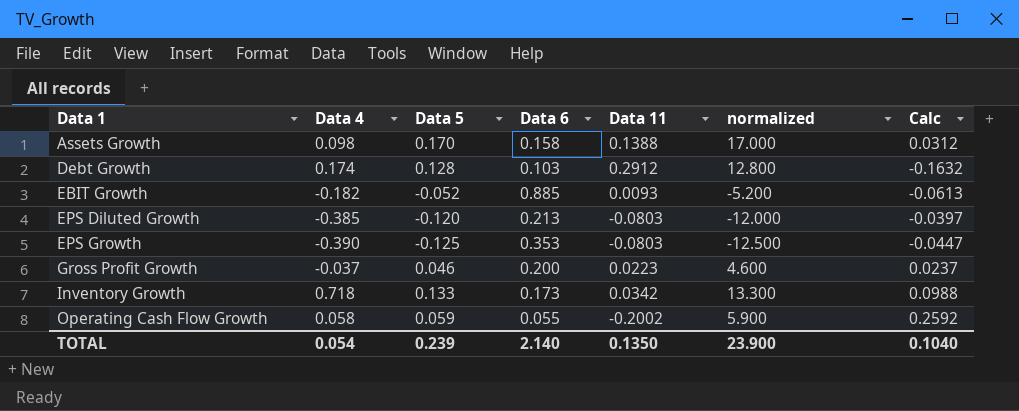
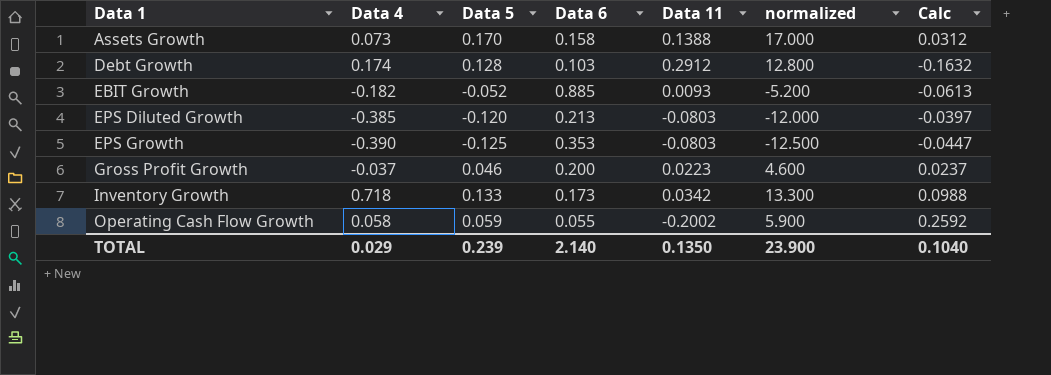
Assets Growth | Data 4: 0.098 -> 0.073
TOTAL | Data 4: 0.054 -> 0.029

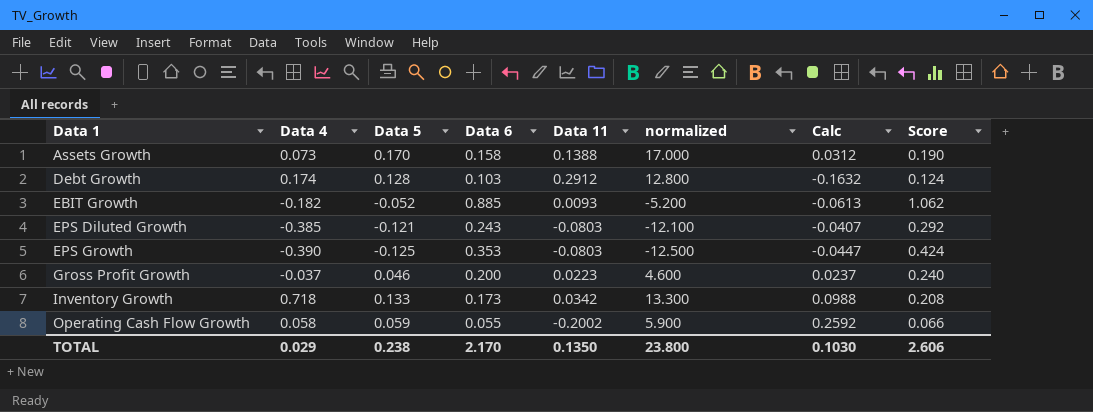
column Score | formula: none -> [Data 6] * 1.2
EPS Diluted Growth | Data 5: -0.120 -> -0.121
EPS Diluted Growth | Data 6: 0.213 -> 0.243
EPS Diluted Growth | normalized: -12.000 -> -12.100
EPS Diluted Growth | Calc: -0.0397 -> -0.0407
TOTAL | Data 5: 0.239 -> 0.238
TOTAL | Data 6: 2.140 -> 2.170
TOTAL | normalized: 23.900 -> 23.800
TOTAL | Calc: 0.1040 -> 0.1030

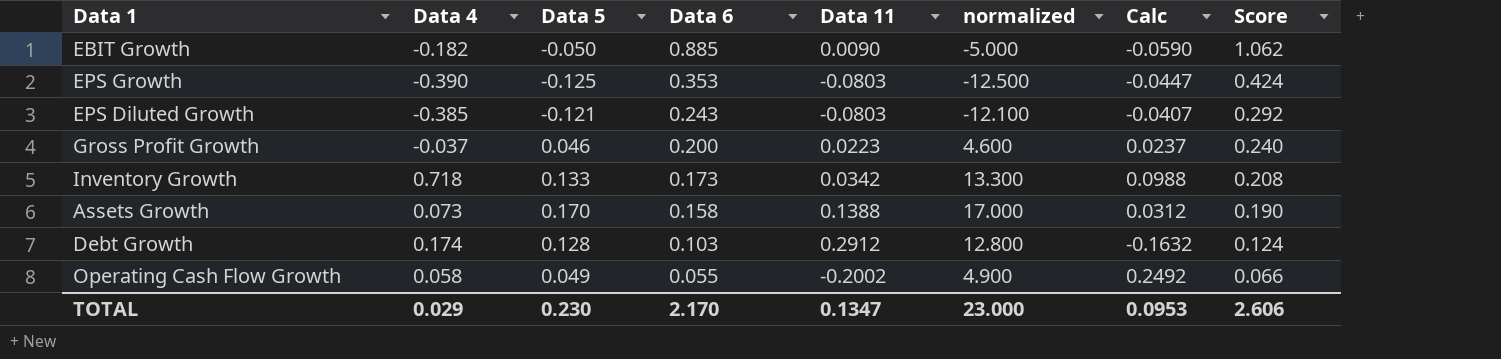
row order: Data 1 ascending -> Data 6 descending
EBIT Growth | Data 5: -0.052 -> -0.050
EBIT Growth | Data 11: 0.0093 -> 0.0090
EBIT Growth | normalized: -5.200 -> -5.000
EBIT Growth | Calc: -0.0613 -> -0.0590
Operating Cash Flow Growth | Data 5: 0.059 -> 0.049
Operating Cash Flow Growth | normalized: 5.900 -> 4.900
Operating Cash Flow Growth | Calc: 0.2592 -> 0.2492
TOTAL | Data 5: 0.238 -> 0.230
TOTAL | Data 11: 0.1350 -> 0.1347
TOTAL | normalized: 23.800 -> 23.000
TOTAL | Calc: 0.1030 -> 0.0953

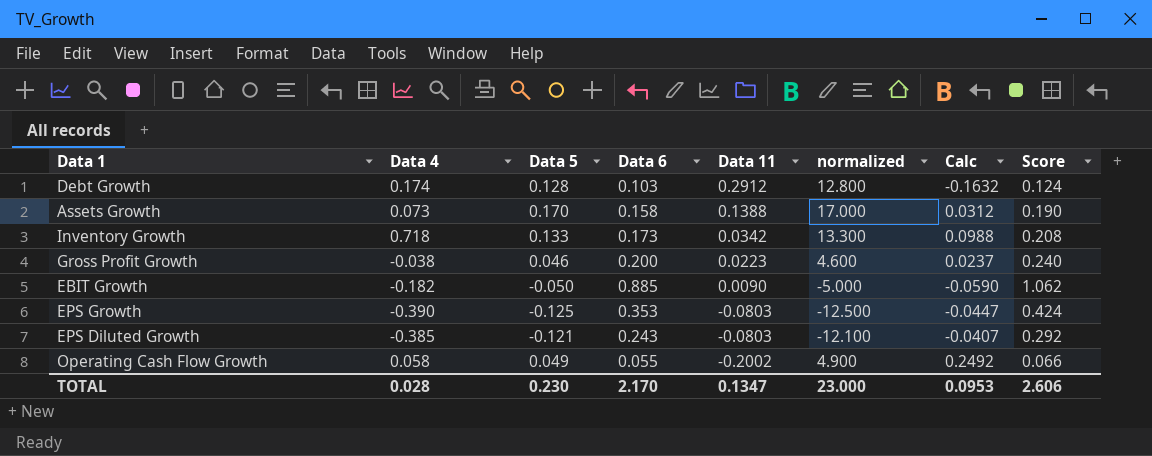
row order: Data 6 descending -> Data 11 descending
Gross Profit Growth | Data 4: -0.037 -> -0.038
TOTAL | Data 4: 0.029 -> 0.028

